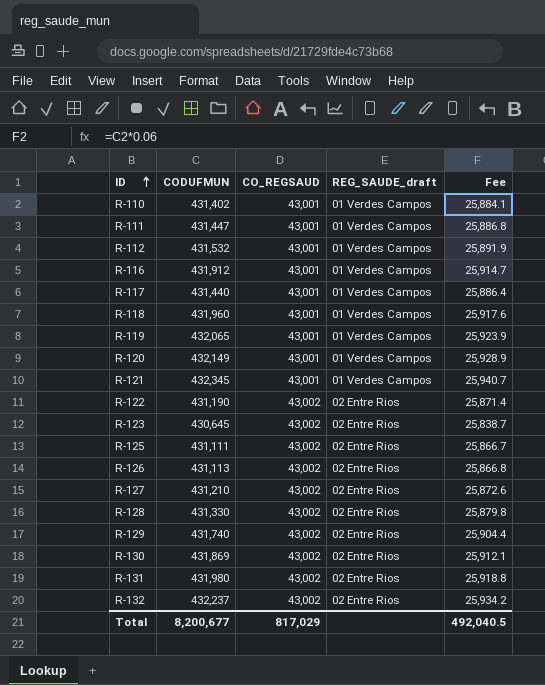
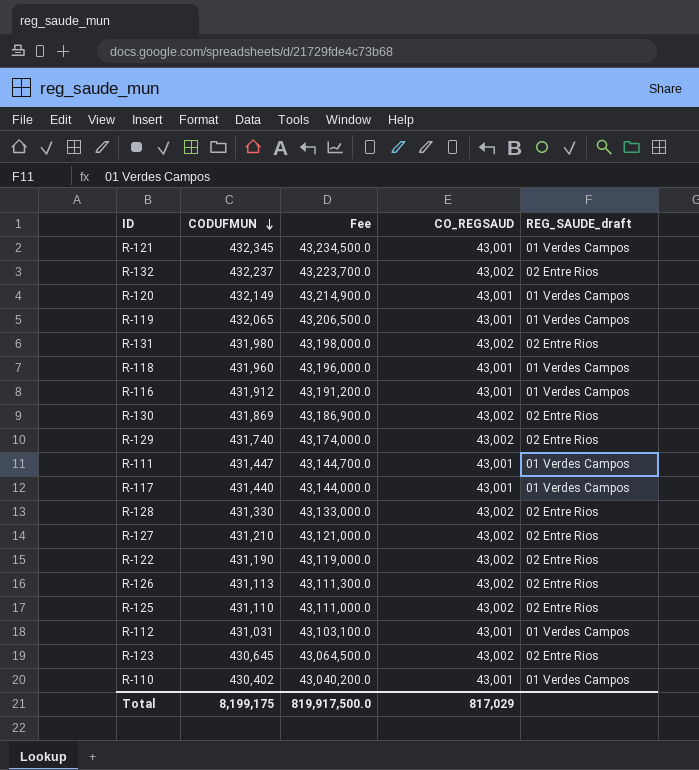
row order: ID ascending -> CODUFMUN descending
column Fee | formula: [CODUFMUN] * 0.06 -> [CODUFMUN] * 100
column Fee | position: 5 -> 3
R-125 | CODUFMUN: 431,111 -> 431,110
R-112 | CODUFMUN: 431,532 -> 431,031
R-110 | CODUFMUN: 431,402 -> 430,402
Total | CODUFMUN: 8,200,677 -> 8,199,175
Total | Fee: 492,040.5 -> 819,917,500.0

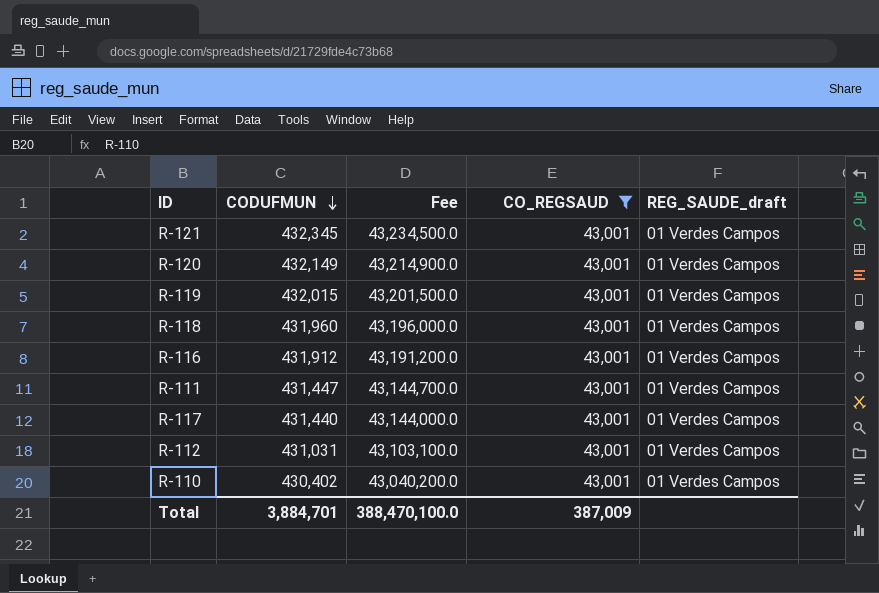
filter: none -> CO_REGSAUD = 43,001
R-119 | CODUFMUN: 432,065 -> 432,015
R-119 | Fee: 43,206,500.0 -> 43,201,500.0
Total | CODUFMUN: 8,199,175 -> 3,884,701
Total | Fee: 819,917,500.0 -> 388,470,100.0
Total | CO_REGSAUD: 817,029 -> 387,009

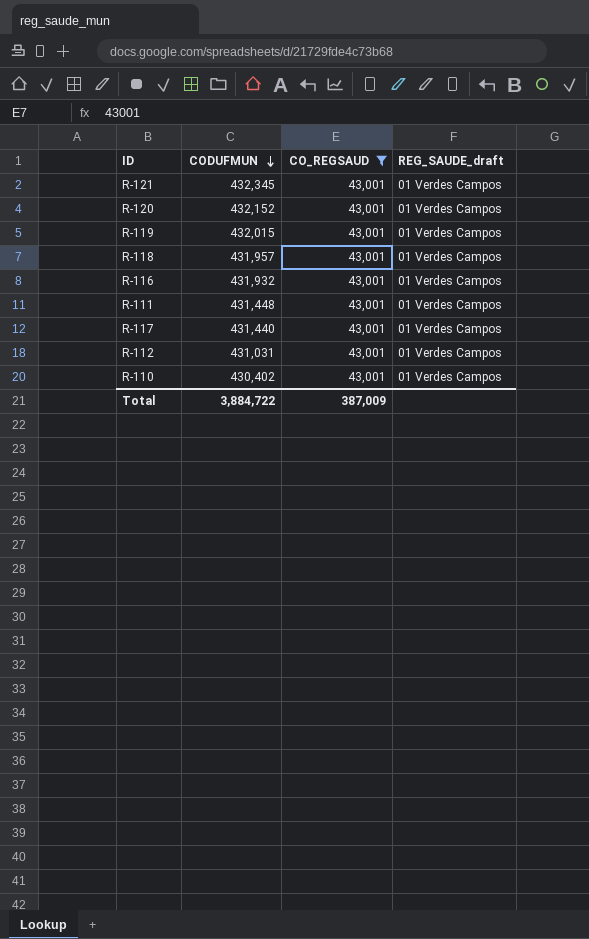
column Fee | formula: [CODUFMUN] * 100 -> none
R-120 | CODUFMUN: 432,149 -> 432,152
R-118 | CODUFMUN: 431,960 -> 431,957
R-116 | CODUFMUN: 431,912 -> 431,932
R-111 | CODUFMUN: 431,447 -> 431,448
Total | CODUFMUN: 3,884,701 -> 3,884,722

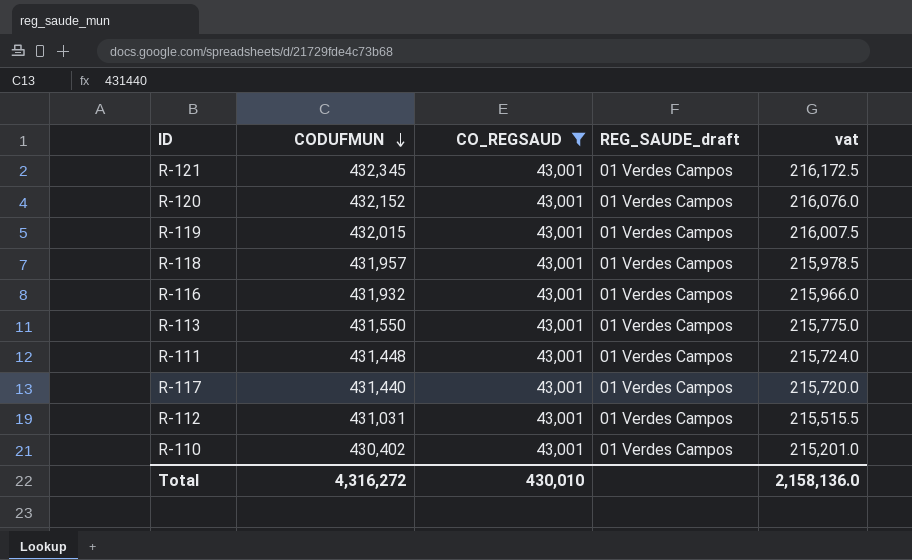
column vat | formula: none -> [CODUFMUN] * 0.5
row R-113: none -> 431,550 | 43,001 | 01 Verdes Campos | 215,775.0
Total | CODUFMUN: 3,884,722 -> 4,316,272
Total | CO_REGSAUD: 387,009 -> 430,010

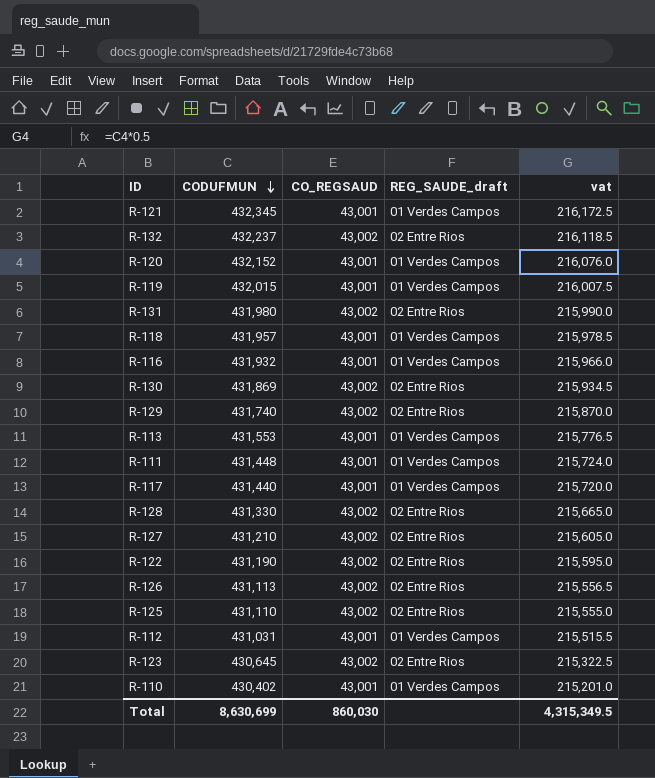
filter: CO_REGSAUD = 43,001 -> none
R-113 | CODUFMUN: 431,550 -> 431,553
R-113 | vat: 215,775.0 -> 215,776.5
Total | CODUFMUN: 4,316,272 -> 8,630,699
Total | CO_REGSAUD: 430,010 -> 860,030
Total | vat: 2,158,136.0 -> 4,315,349.5

